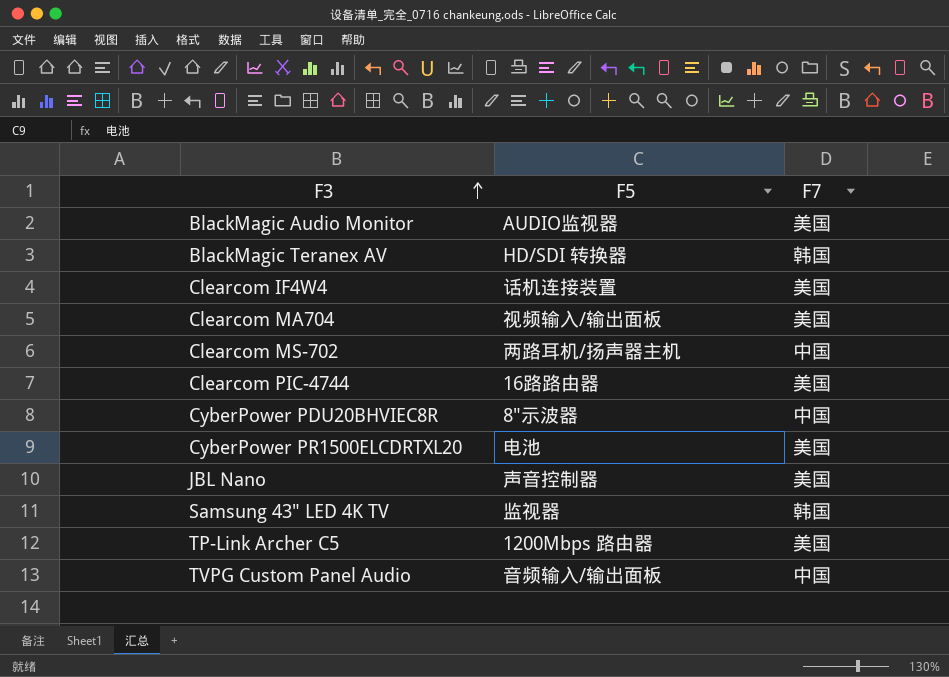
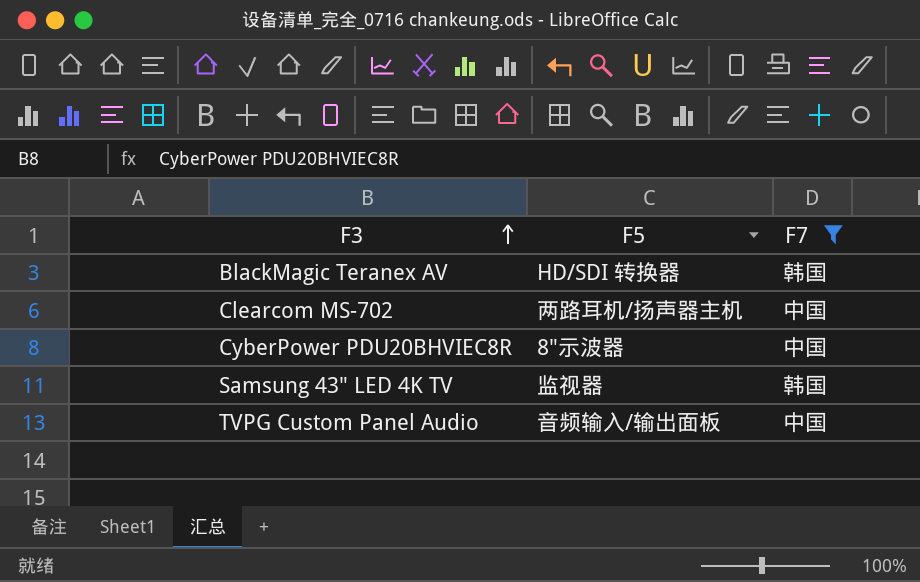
filter: none -> F7 != 美国

